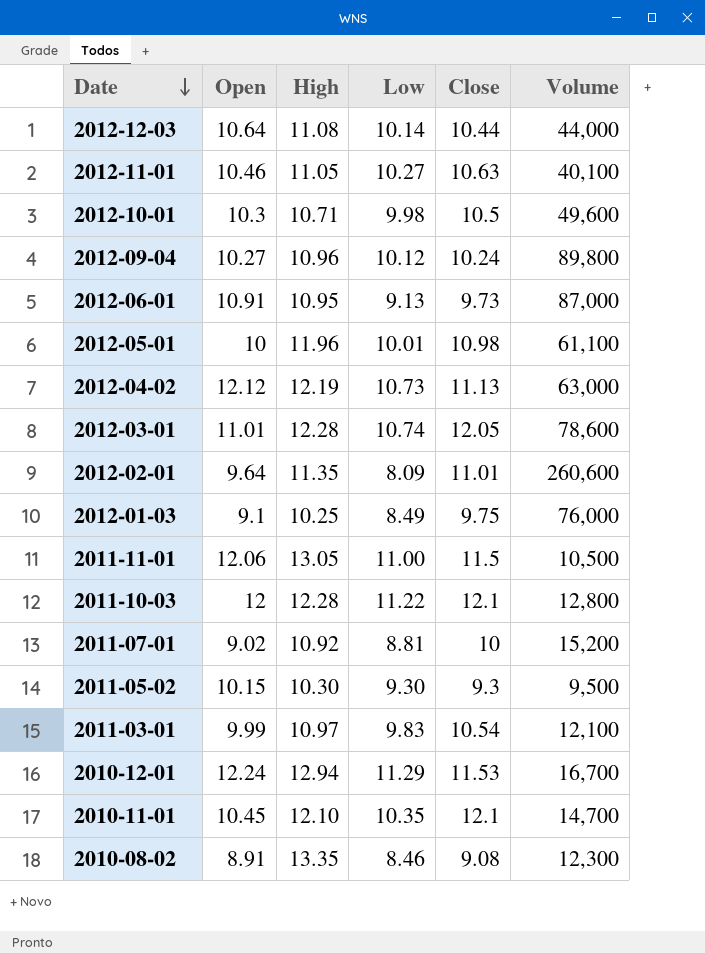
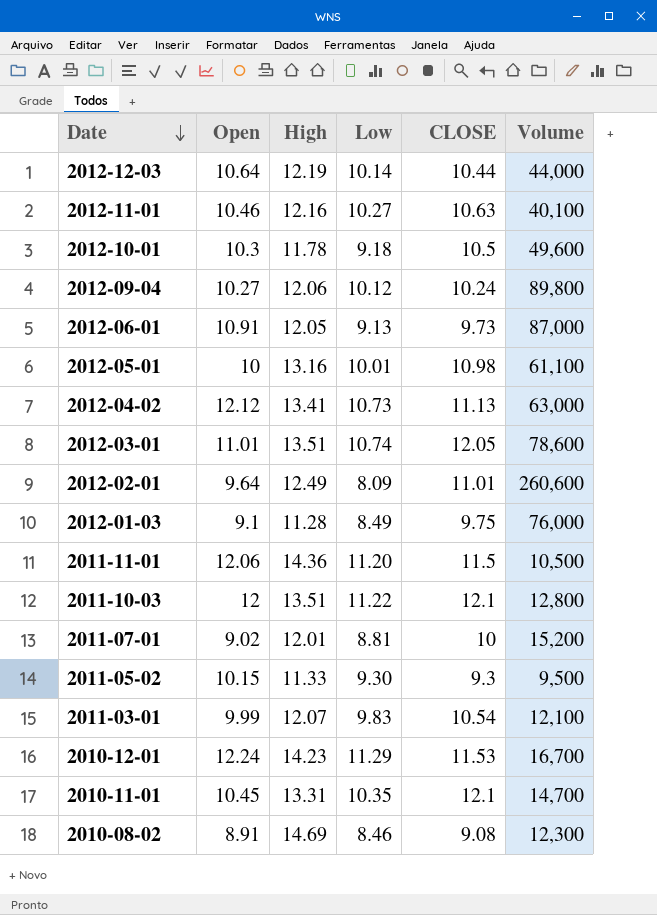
column name: Close -> CLOSE
2012-12-03 | High: 11.08 -> 12.19
2012-11-01 | High: 11.05 -> 12.16
2012-10-01 | High: 10.71 -> 11.78
2012-10-01 | Low: 9.98 -> 9.18
2012-09-04 | High: 10.96 -> 12.06
2012-06-01 | High: 10.95 -> 12.05
2012-05-01 | High: 11.96 -> 13.16
2012-04-02 | High: 12.19 -> 13.41
2012-03-01 | High: 12.28 -> 13.51
2012-02-01 | High: 11.35 -> 12.49
2012-01-03 | High: 10.25 -> 11.28
2011-11-01 | High: 13.05 -> 14.36
2011-11-01 | Low: 11.00 -> 11.20
2011-10-03 | High: 12.28 -> 13.51
2011-07-01 | High: 10.92 -> 12.01
2011-05-02 | High: 10.30 -> 11.33
2011-03-01 | High: 10.97 -> 12.07
2010-12-01 | High: 12.94 -> 14.23
2010-11-01 | High: 12.10 -> 13.31
2010-08-02 | High: 13.35 -> 14.69

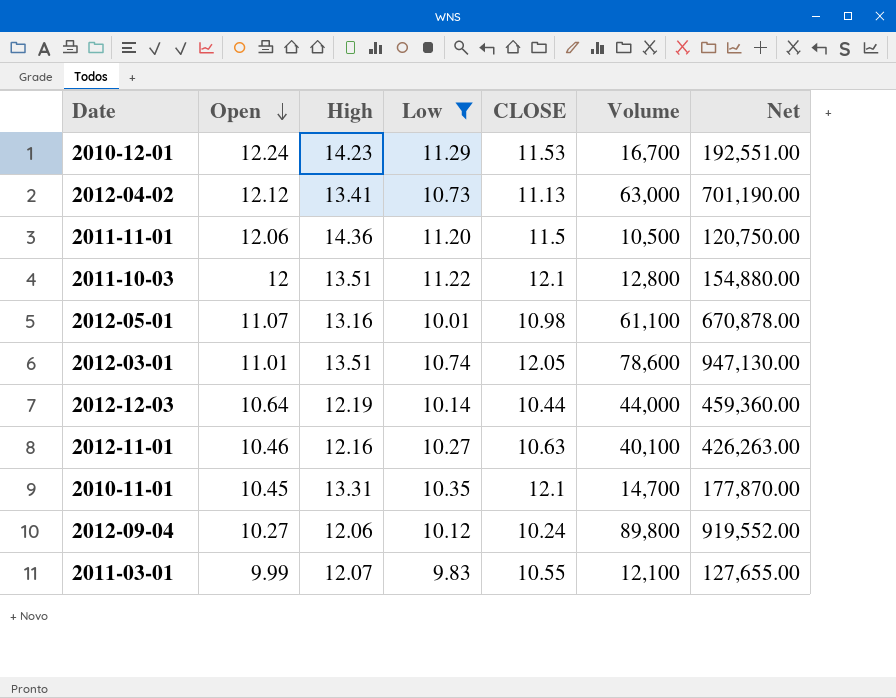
filter: none -> Low >= 9.83
row order: Date descending -> Open descending
column Net | formula: none -> [CLOSE] * [Volume]
2012-05-01 | Open: 10 -> 11.07
2011-03-01 | CLOSE: 10.54 -> 10.55

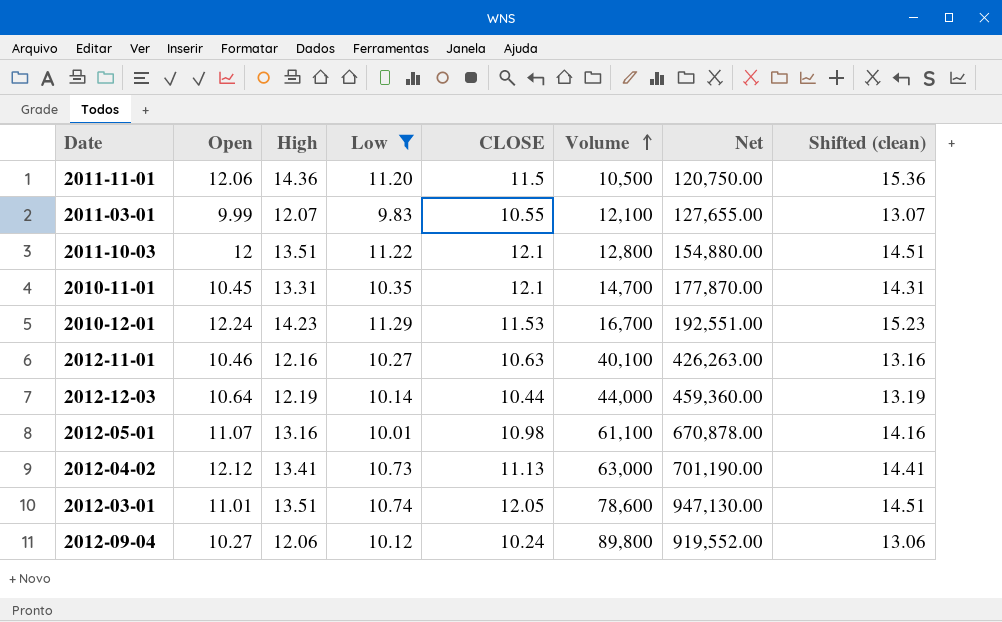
row order: Open descending -> Volume ascending
column Shifted (clean) | formula: none -> [High] + 1

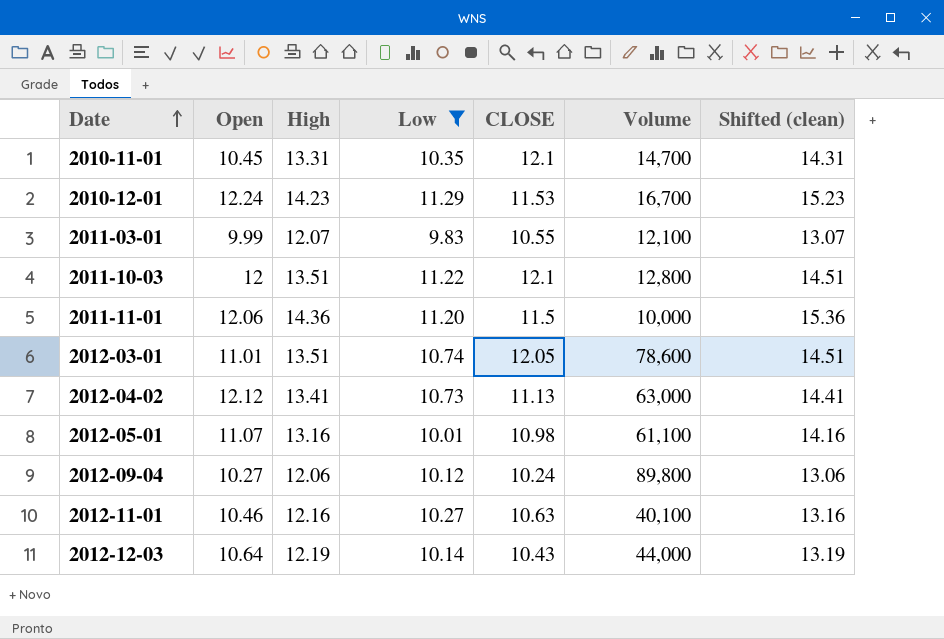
row order: Volume ascending -> Date ascending
column Net | formula: [CLOSE] * [Volume] -> none
2011-11-01 | Volume: 10,500 -> 10,000
2012-12-03 | CLOSE: 10.44 -> 10.43

